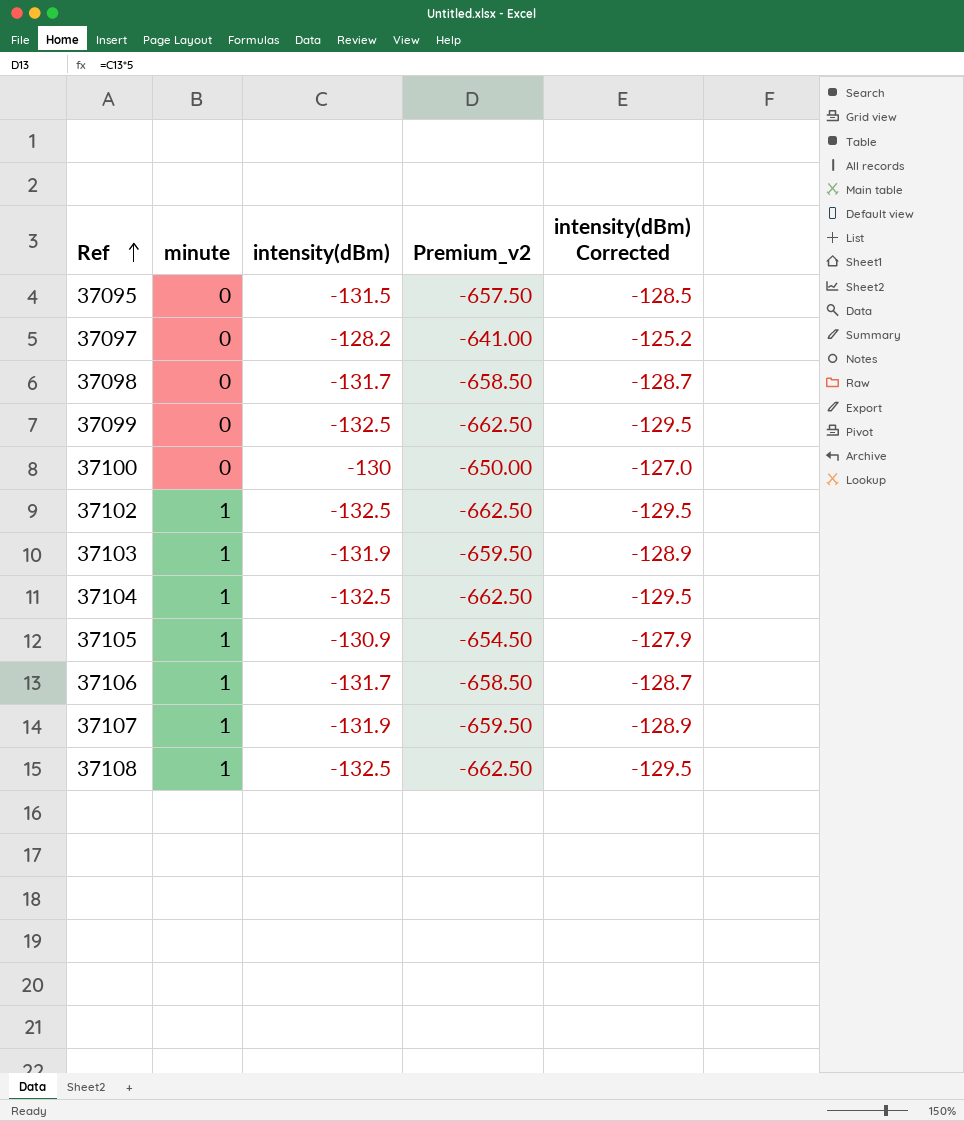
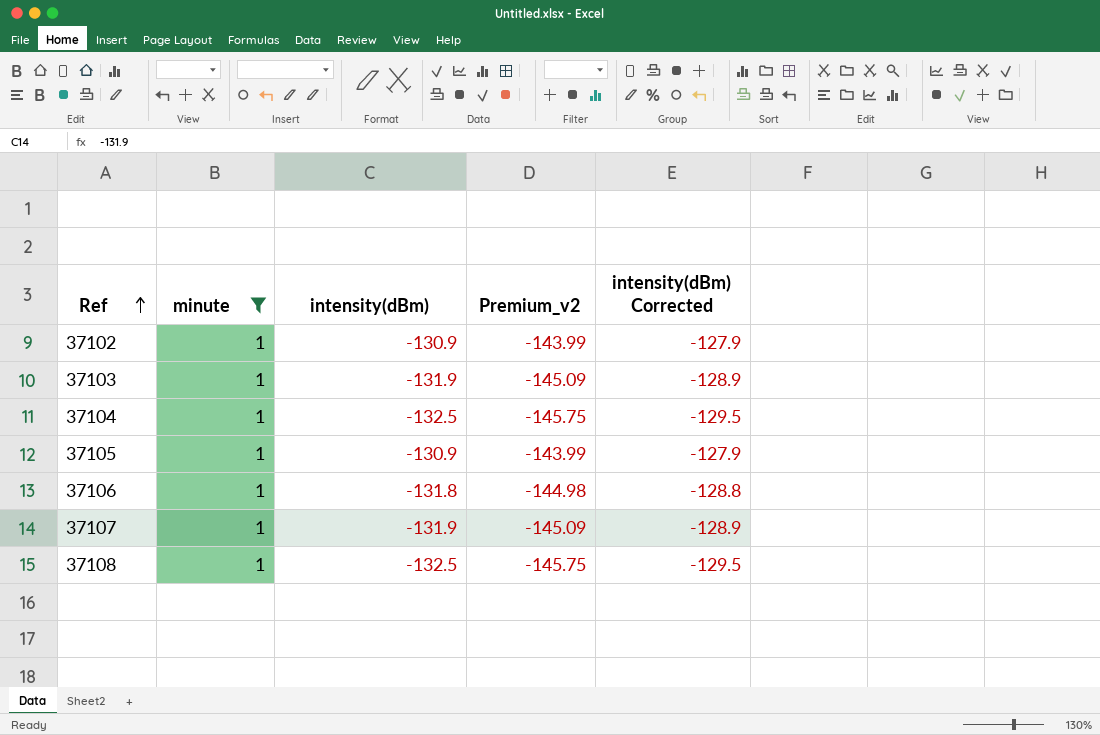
filter: none -> minute = 1
column Premium_v2 | formula: [intensity(dBm)] * 5 -> [intensity(dBm)] * 1.1
37102 | intensity(dBm): -132.5 -> -130.9
37102 | intensity(dBm) Corrected: -129.5 -> -127.9
37106 | intensity(dBm): -131.7 -> -131.8
37106 | intensity(dBm) Corrected: -128.7 -> -128.8

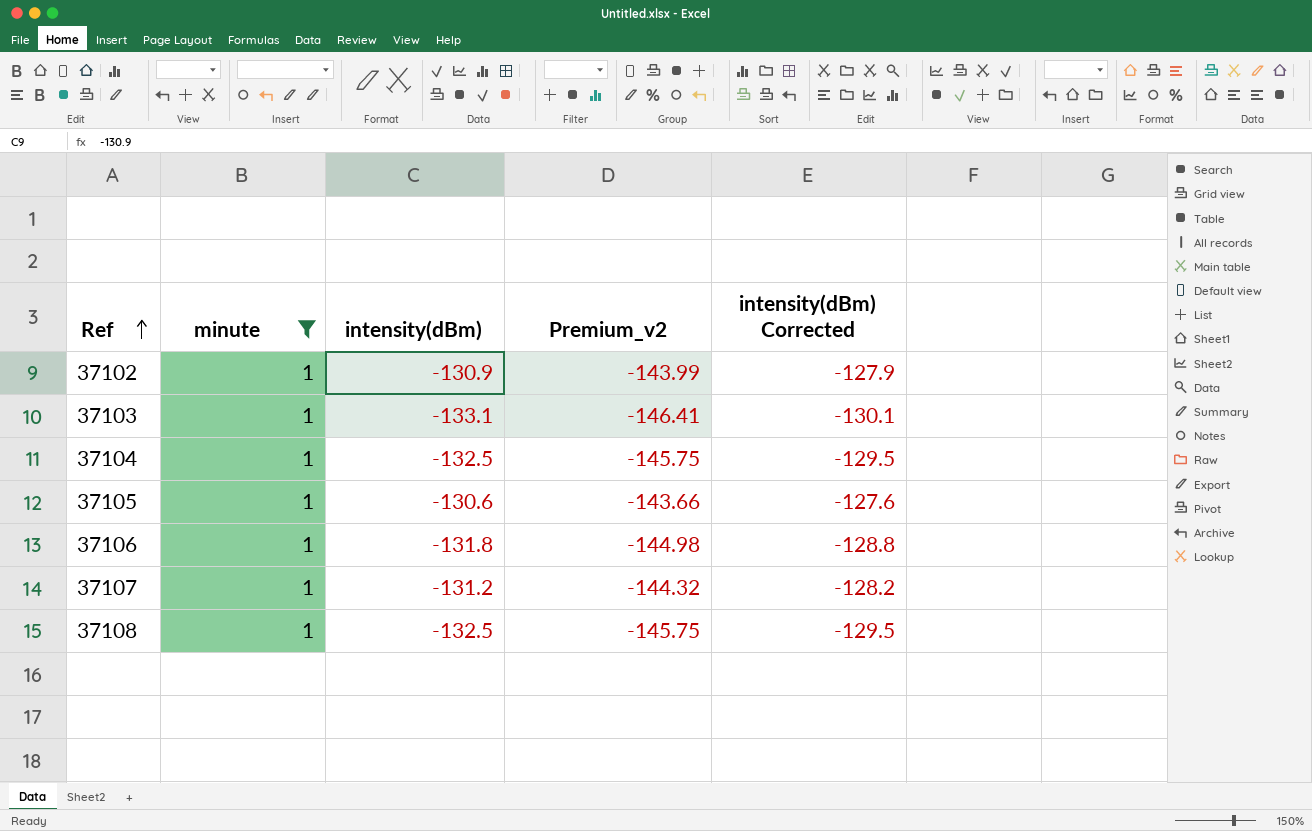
37103 | intensity(dBm): -131.9 -> -133.1
37103 | Premium_v2: -145.09 -> -146.41
37103 | intensity(dBm) Corrected: -128.9 -> -130.1
37105 | intensity(dBm): -130.9 -> -130.6
37105 | Premium_v2: -143.99 -> -143.66
37105 | intensity(dBm) Corrected: -127.9 -> -127.6
37107 | intensity(dBm): -131.9 -> -131.2
37107 | Premium_v2: -145.09 -> -144.32
37107 | intensity(dBm) Corrected: -128.9 -> -128.2

